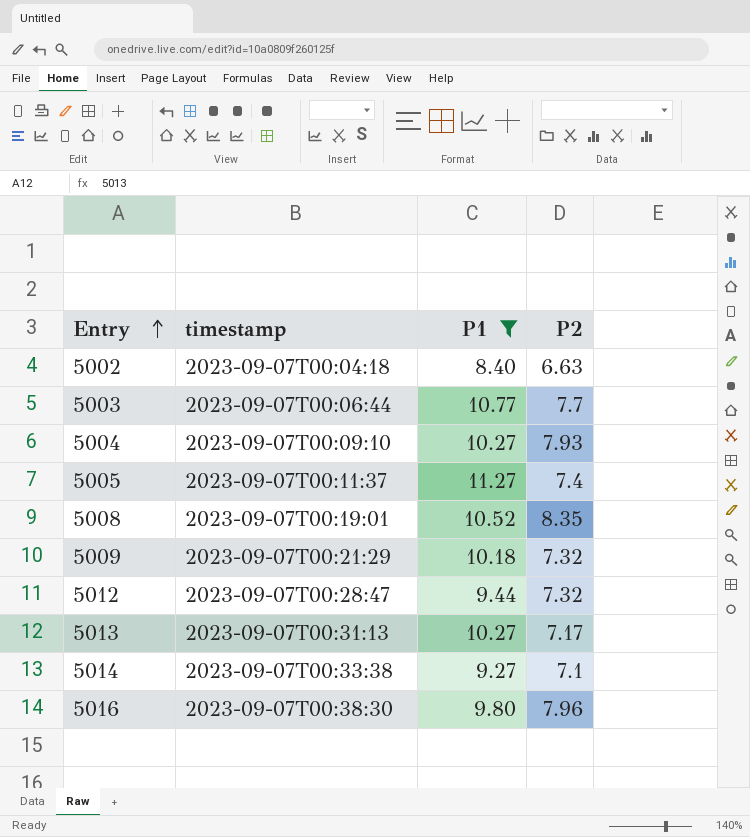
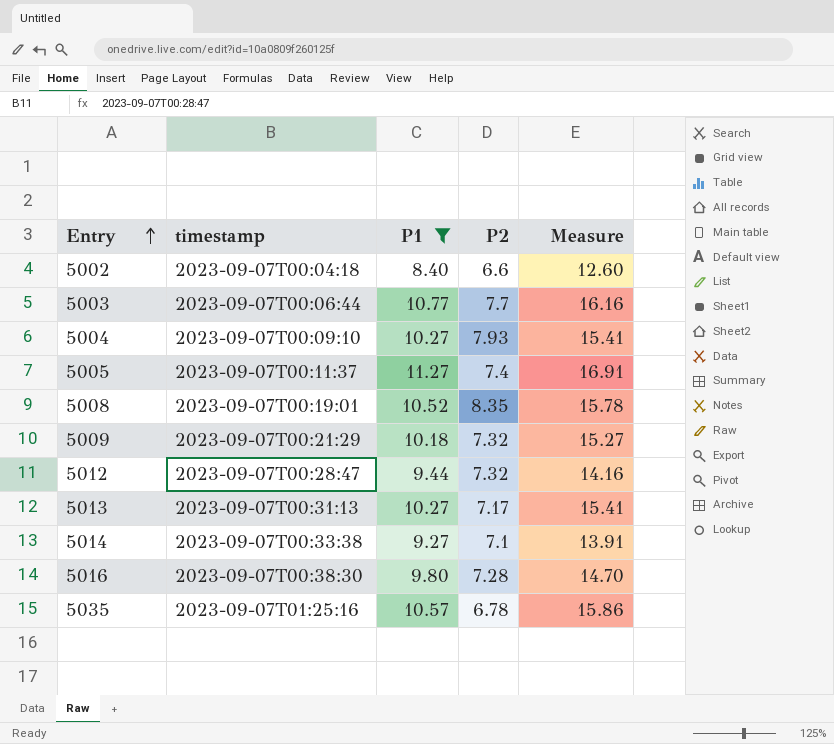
column Measure | formula: none -> [P1] * 1.5
5002 | P2: 6.63 -> 6.6
5016 | P2: 7.96 -> 7.28
row 5035: none -> 2023-09-07T01:25:16 | 10.57 | 6.78 | 15.86

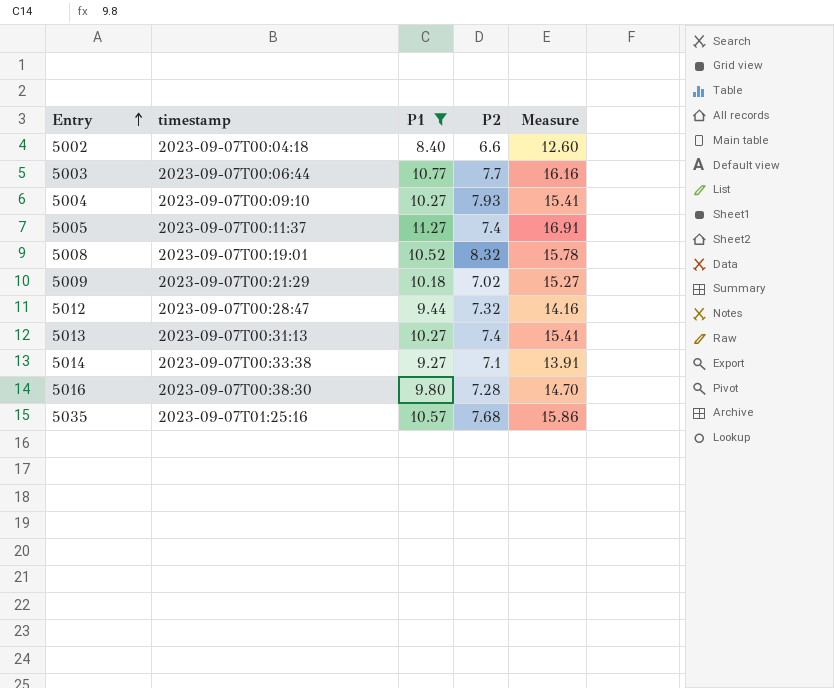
5008 | P2: 8.35 -> 8.32
5009 | P2: 7.32 -> 7.02
5013 | P2: 7.17 -> 7.4
5035 | P2: 6.78 -> 7.68

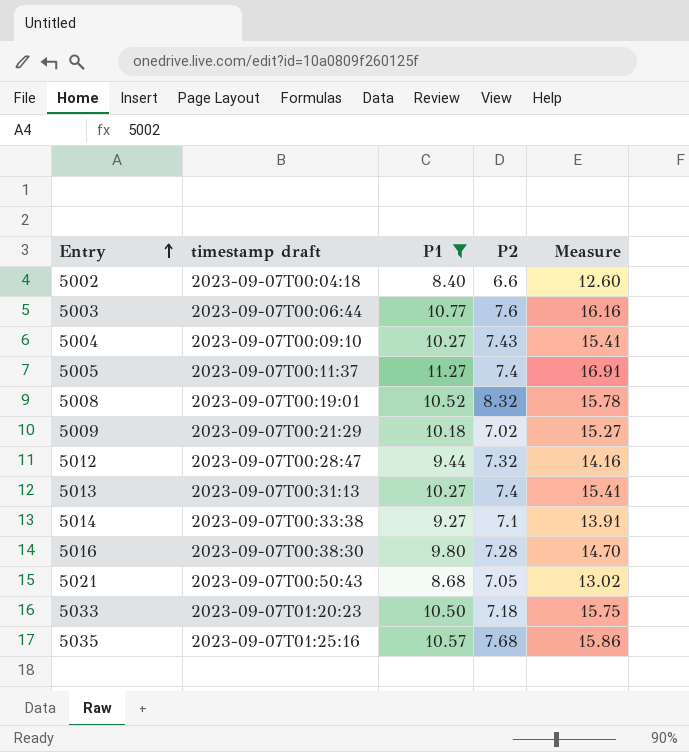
column name: timestamp -> timestamp draft
5003 | P2: 7.7 -> 7.6
5004 | P2: 7.93 -> 7.43
row 5021: none -> 2023-09-07T00:50:43 | 8.68 | 7.05 | 13.02
row 5033: none -> 2023-09-07T01:20:23 | 10.50 | 7.18 | 15.75

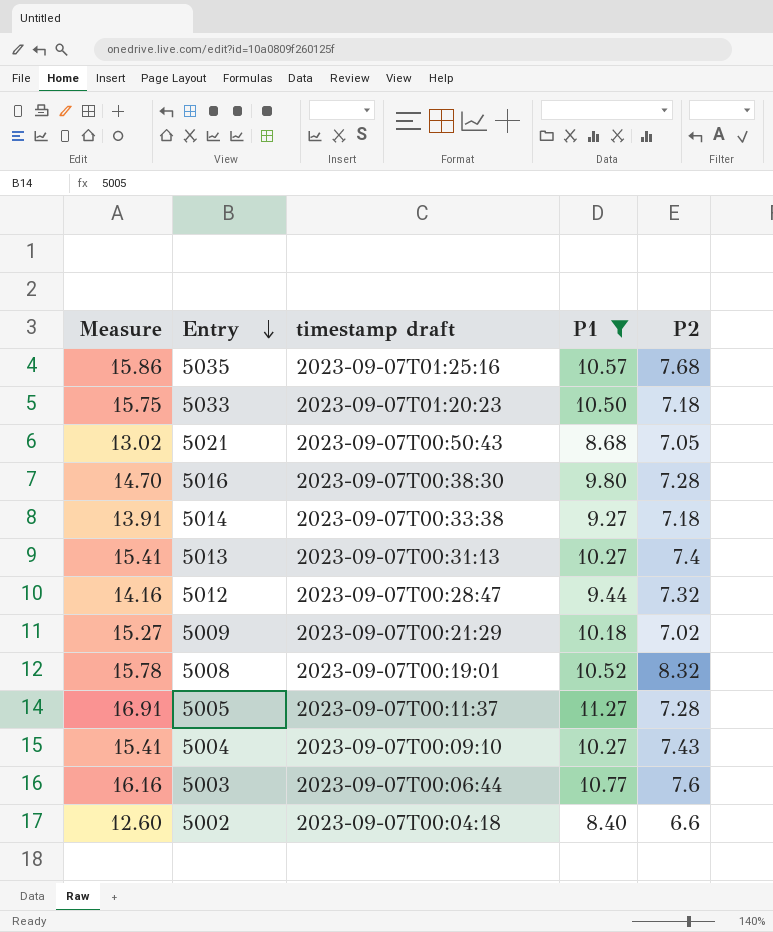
row order: Entry ascending -> Entry descending
column Measure | position: 5 -> 1
5014 | P2: 7.1 -> 7.18
5005 | P2: 7.4 -> 7.28

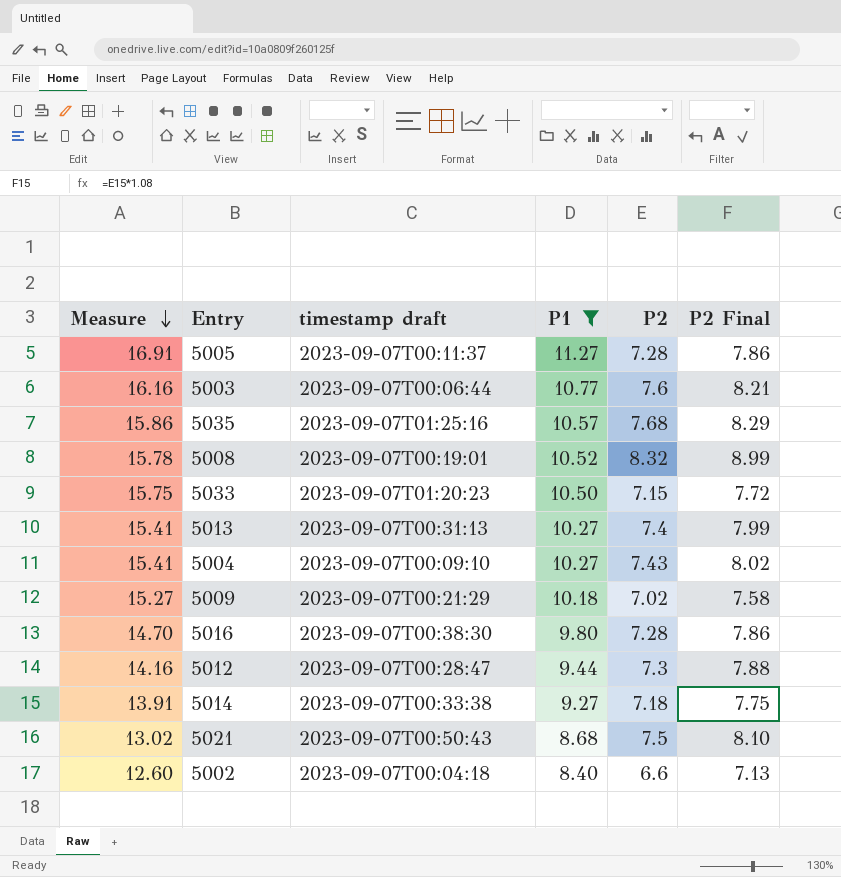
row order: Entry descending -> Measure descending
column P2 Final | formula: none -> [P2] * 1.08
5033 | P2: 7.18 -> 7.15
5012 | P2: 7.32 -> 7.3
5021 | P2: 7.05 -> 7.5

